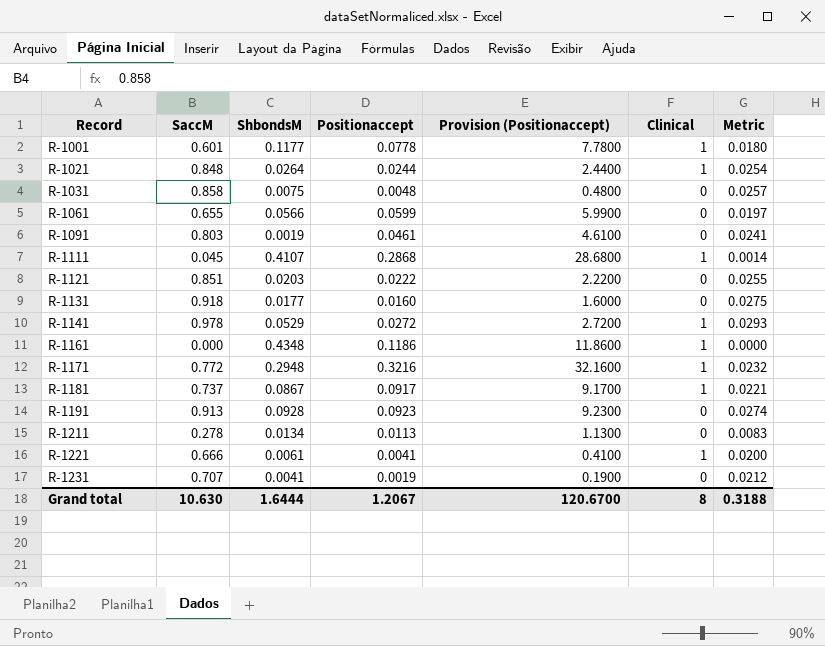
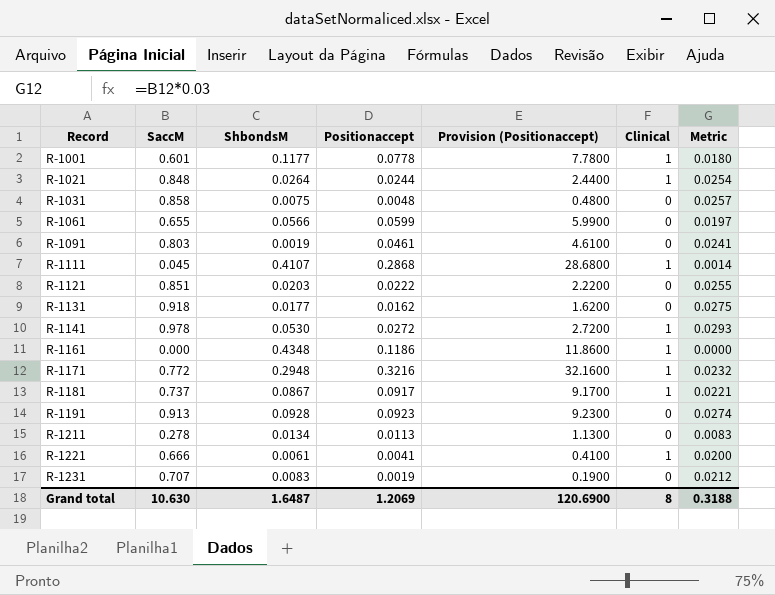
R-1131 | Positionaccept: 0.0160 -> 0.0162
R-1131 | Provision (Positionaccept): 1.6000 -> 1.6200
R-1141 | ShbondsM: 0.0529 -> 0.0530
R-1231 | ShbondsM: 0.0041 -> 0.0083
Grand total | ShbondsM: 1.6444 -> 1.6487
Grand total | Positionaccept: 1.2067 -> 1.2069
Grand total | Provision (Positionaccept): 120.6700 -> 120.6900

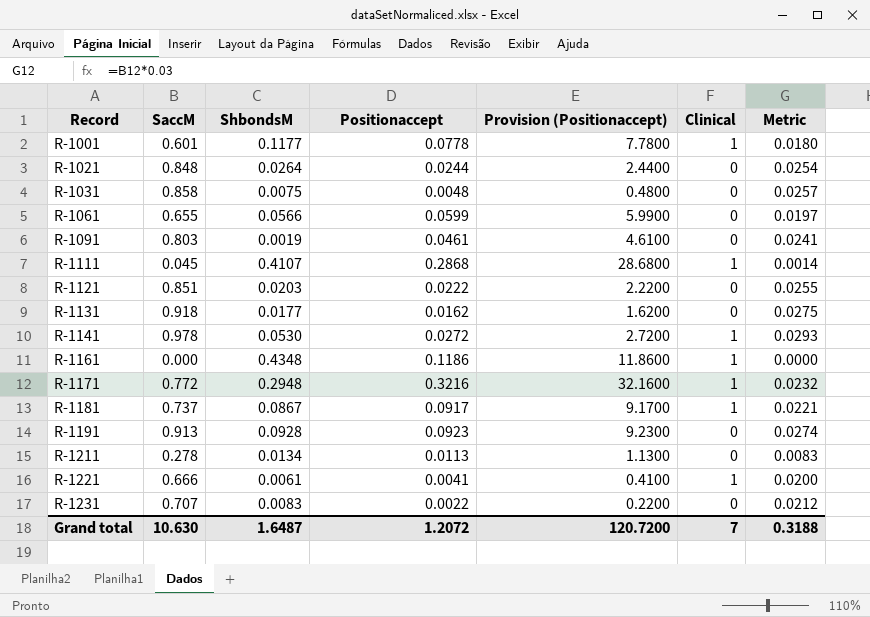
R-1021 | Clinical: 1 -> 0
R-1231 | Positionaccept: 0.0019 -> 0.0022
R-1231 | Provision (Positionaccept): 0.1900 -> 0.2200
Grand total | Positionaccept: 1.2069 -> 1.2072
Grand total | Provision (Positionaccept): 120.6900 -> 120.7200
Grand total | Clinical: 8 -> 7

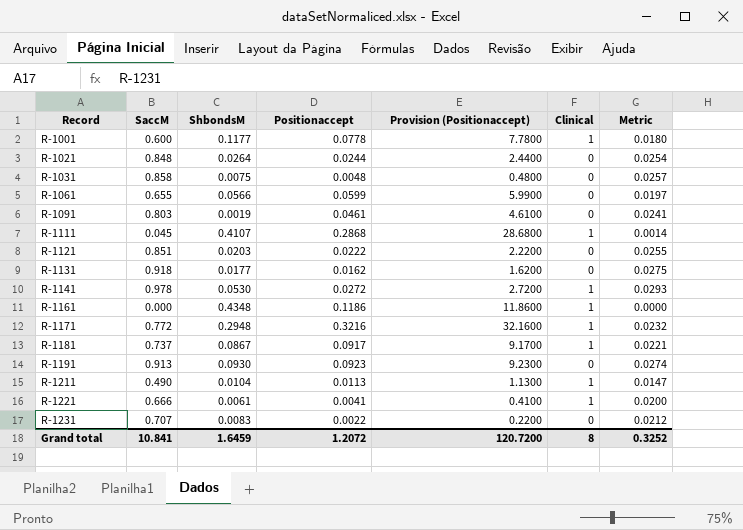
R-1001 | SaccM: 0.601 -> 0.600
R-1191 | ShbondsM: 0.0928 -> 0.0930
R-1211 | SaccM: 0.278 -> 0.490
R-1211 | ShbondsM: 0.0134 -> 0.0104
R-1211 | Clinical: 0 -> 1
R-1211 | Metric: 0.0083 -> 0.0147
Grand total | SaccM: 10.630 -> 10.841
Grand total | ShbondsM: 1.6487 -> 1.6459
Grand total | Clinical: 7 -> 8
Grand total | Metric: 0.3188 -> 0.3252

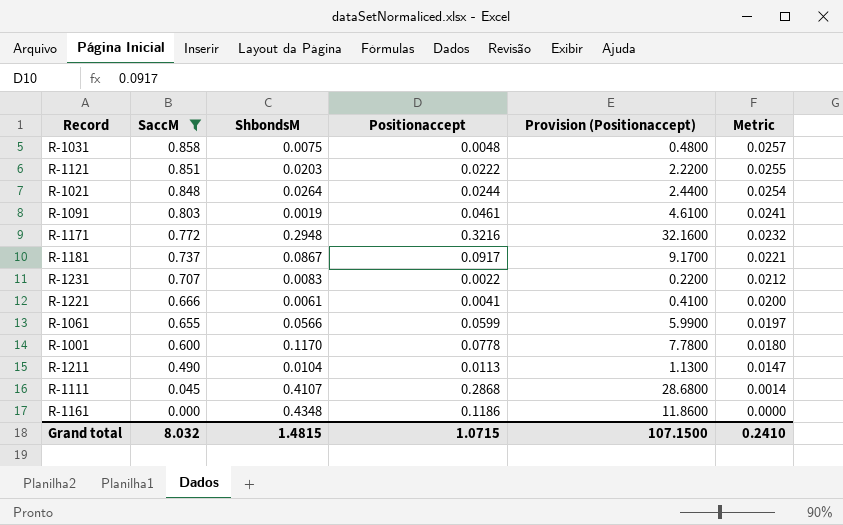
filter: none -> SaccM <= 0.858
row order: Record ascending -> SaccM descending
column Clinical | position: 6 -> none
R-1001 | ShbondsM: 0.1177 -> 0.1170
Grand total | SaccM: 10.841 -> 8.032
Grand total | ShbondsM: 1.6459 -> 1.4815
Grand total | Positionaccept: 1.2072 -> 1.0715
Grand total | Provision (Positionaccept): 120.7200 -> 107.1500
Grand total | Metric: 0.3252 -> 0.2410

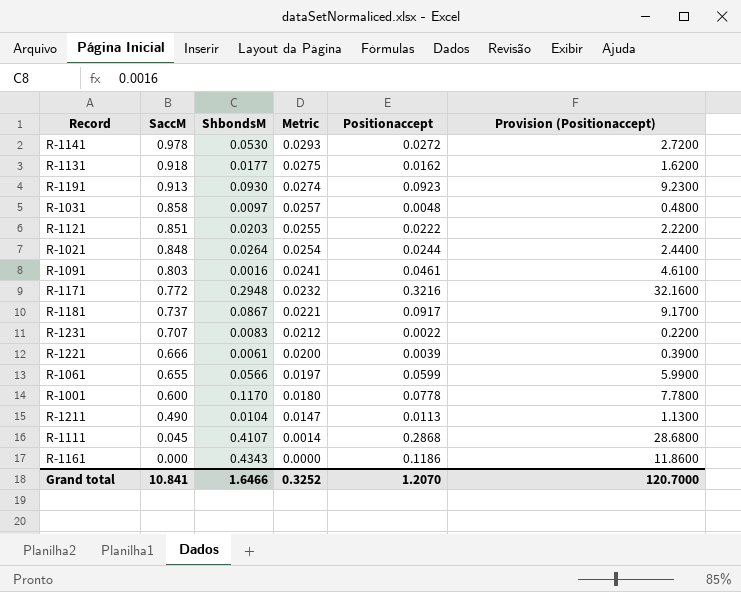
filter: SaccM <= 0.858 -> none
column Metric | position: 6 -> 4
R-1031 | ShbondsM: 0.0075 -> 0.0097
R-1091 | ShbondsM: 0.0019 -> 0.0016
R-1221 | Positionaccept: 0.0041 -> 0.0039
R-1221 | Provision (Positionaccept): 0.4100 -> 0.3900
R-1161 | ShbondsM: 0.4348 -> 0.4343
Grand total | SaccM: 8.032 -> 10.841
Grand total | ShbondsM: 1.4815 -> 1.6466
Grand total | Metric: 0.2410 -> 0.3252
Grand total | Positionaccept: 1.0715 -> 1.2070
Grand total | Provision (Positionaccept): 107.1500 -> 120.7000

